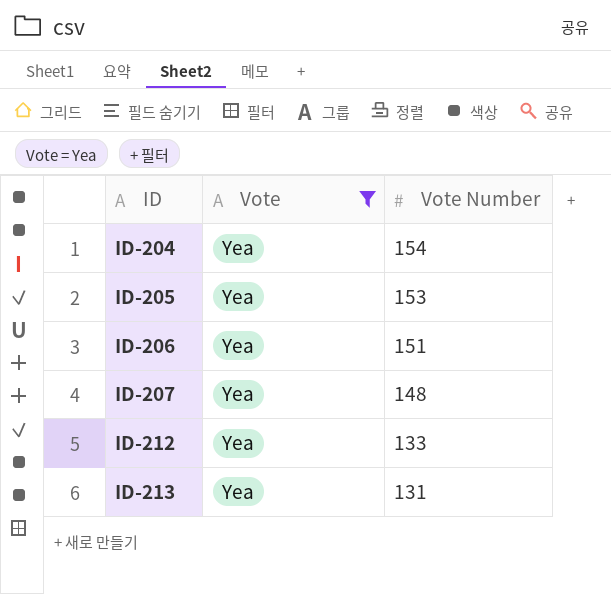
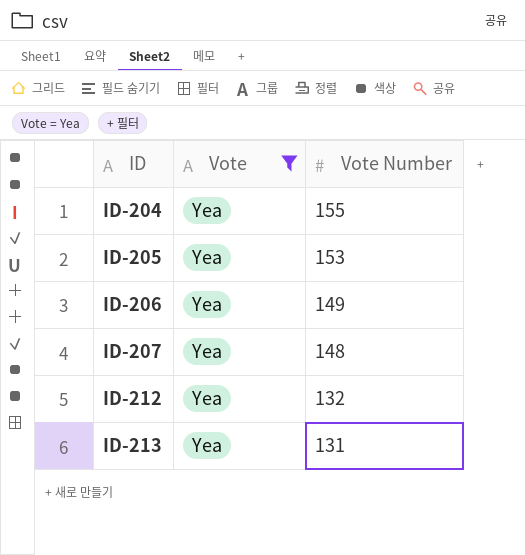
ID-204 | Vote Number: 154 -> 155
ID-206 | Vote Number: 151 -> 149
ID-212 | Vote Number: 133 -> 132

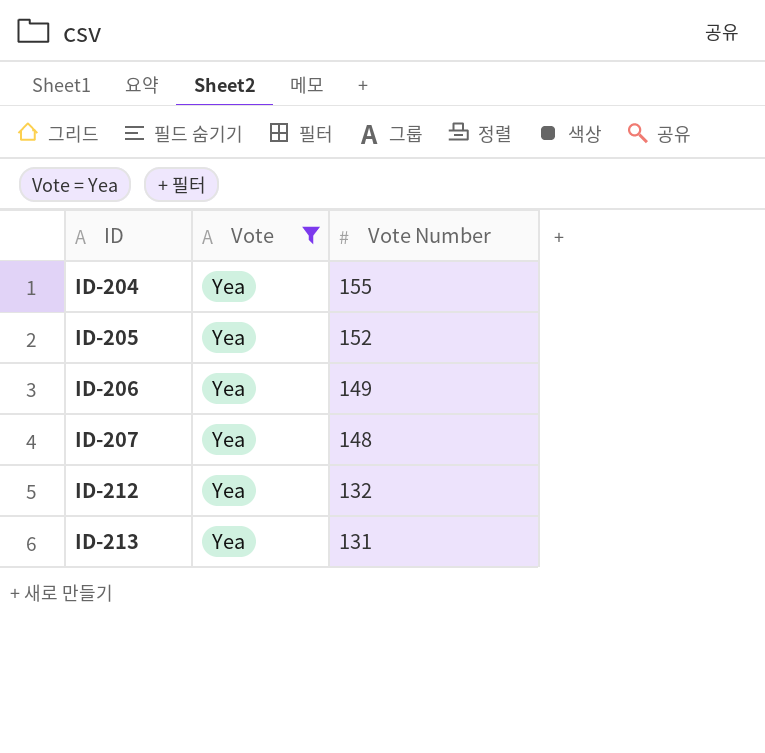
ID-205 | Vote Number: 153 -> 152

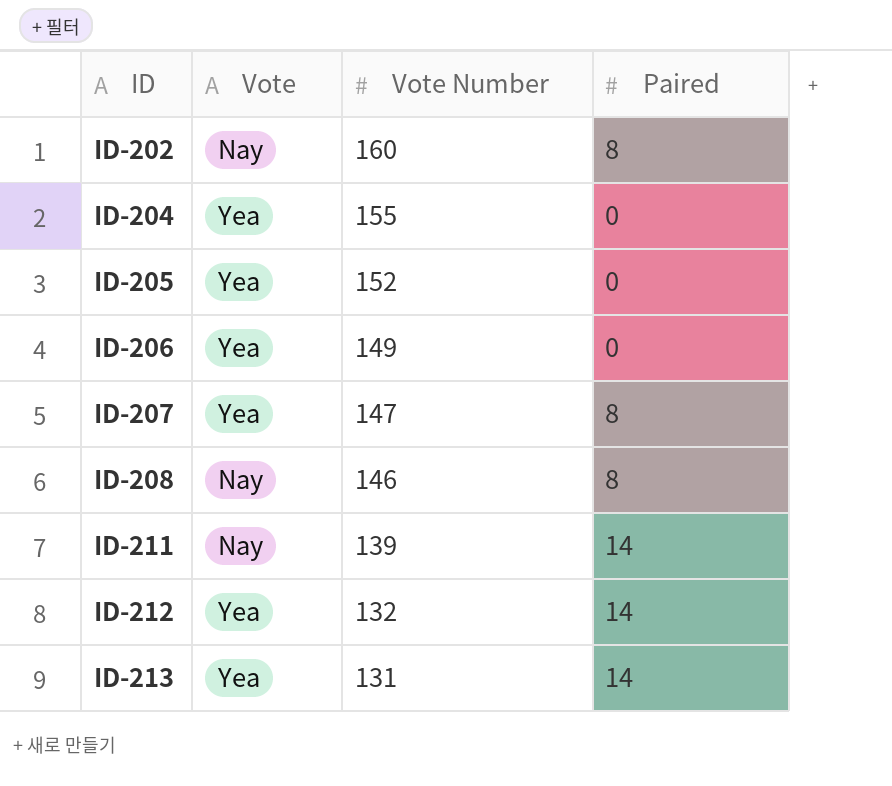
filter: Vote = Yea -> none
column Paired | position: none -> 4
ID-207 | Vote Number: 148 -> 147

